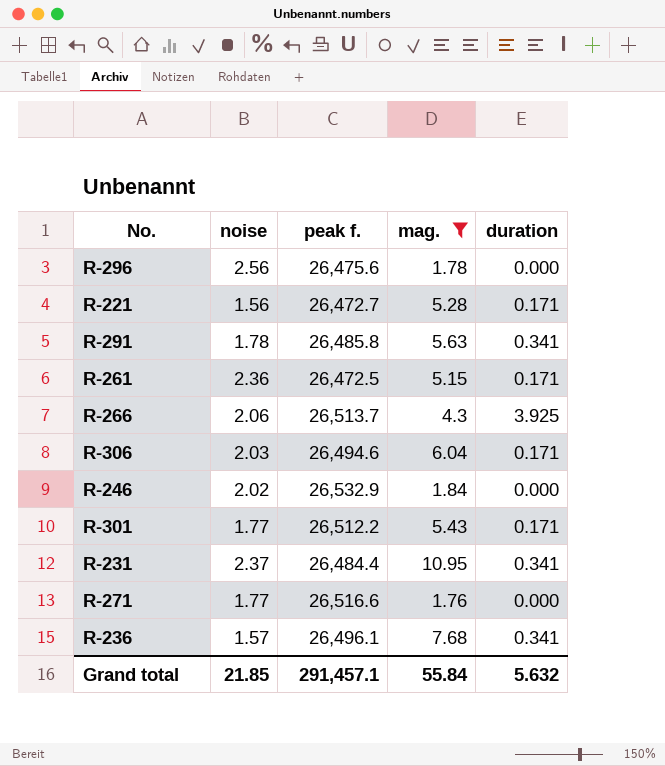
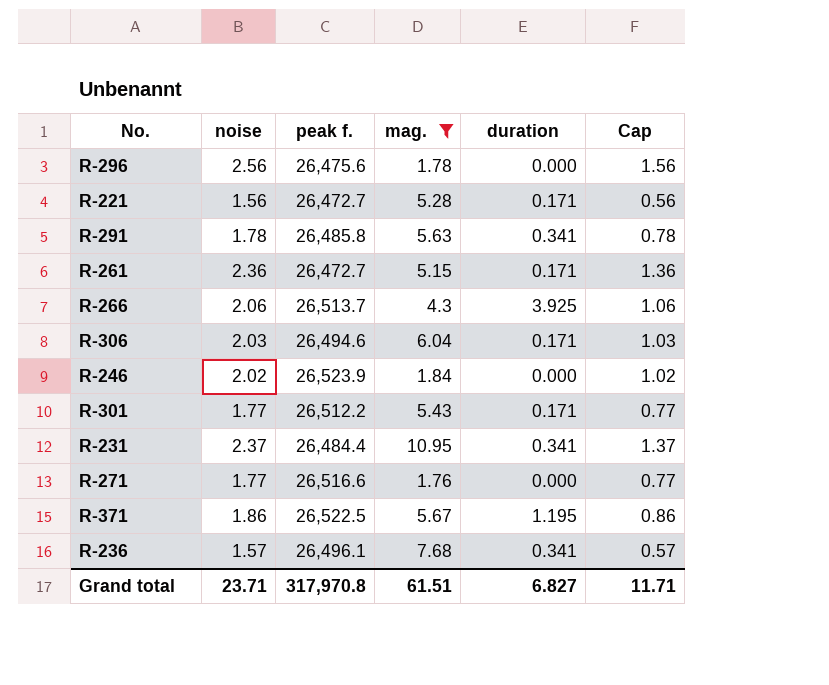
column Cap | formula: none -> [noise] - 1
R-261 | peak f.: 26,472.5 -> 26,472.7
R-246 | peak f.: 26,532.9 -> 26,523.9
row R-371: none -> 1.86 | 26,522.5 | 5.67 | 1.195 | 0.86
Grand total | noise: 21.85 -> 23.71
Grand total | peak f.: 291,457.1 -> 317,970.8
Grand total | mag.: 55.84 -> 61.51
Grand total | duration: 5.632 -> 6.827

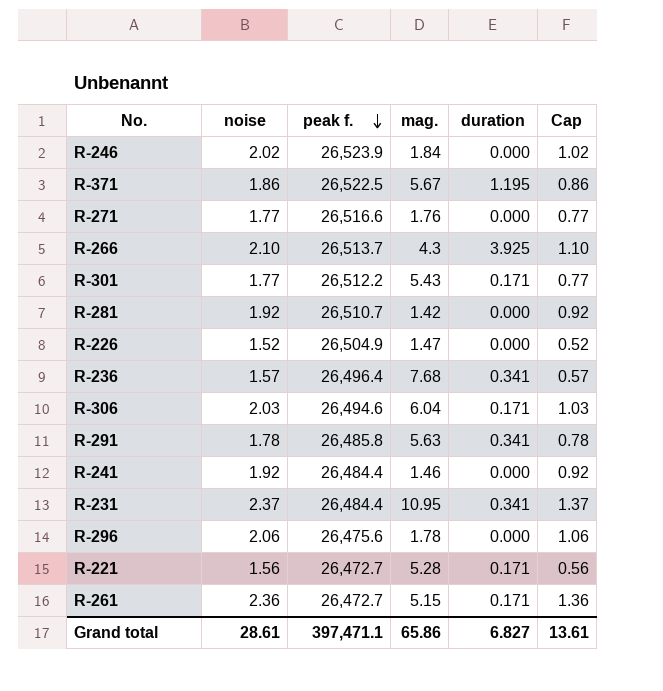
filter: mag. >= 1.76 -> none
row order: none -> peak f. descending
R-266 | noise: 2.06 -> 2.10
R-266 | Cap: 1.06 -> 1.10
R-236 | peak f.: 26,496.1 -> 26,496.4
R-296 | noise: 2.56 -> 2.06
R-296 | Cap: 1.56 -> 1.06
Grand total | noise: 23.71 -> 28.61
Grand total | peak f.: 317,970.8 -> 397,471.1
Grand total | mag.: 61.51 -> 65.86
Grand total | Cap: 11.71 -> 13.61

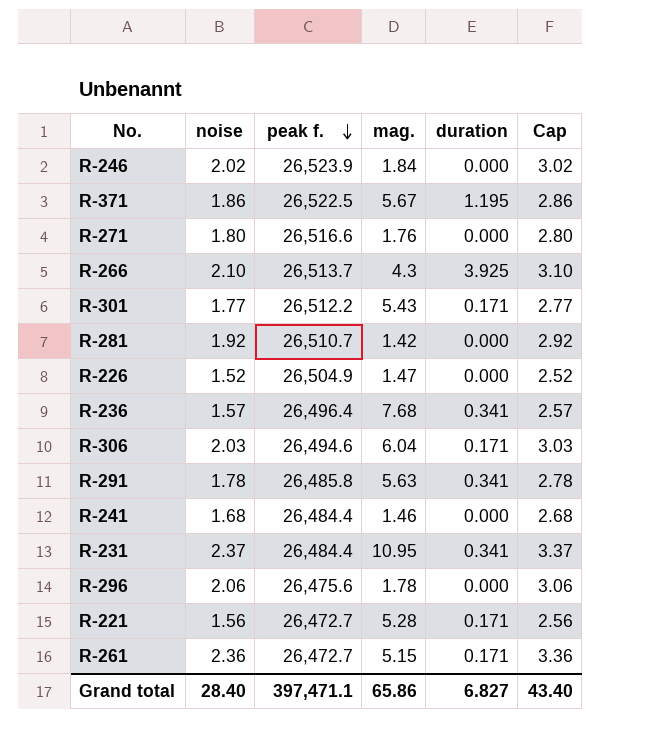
column Cap | formula: [noise] - 1 -> [noise] + 1
R-271 | noise: 1.77 -> 1.80
R-241 | noise: 1.92 -> 1.68
Grand total | noise: 28.61 -> 28.40
Grand total | Cap: 13.61 -> 43.40

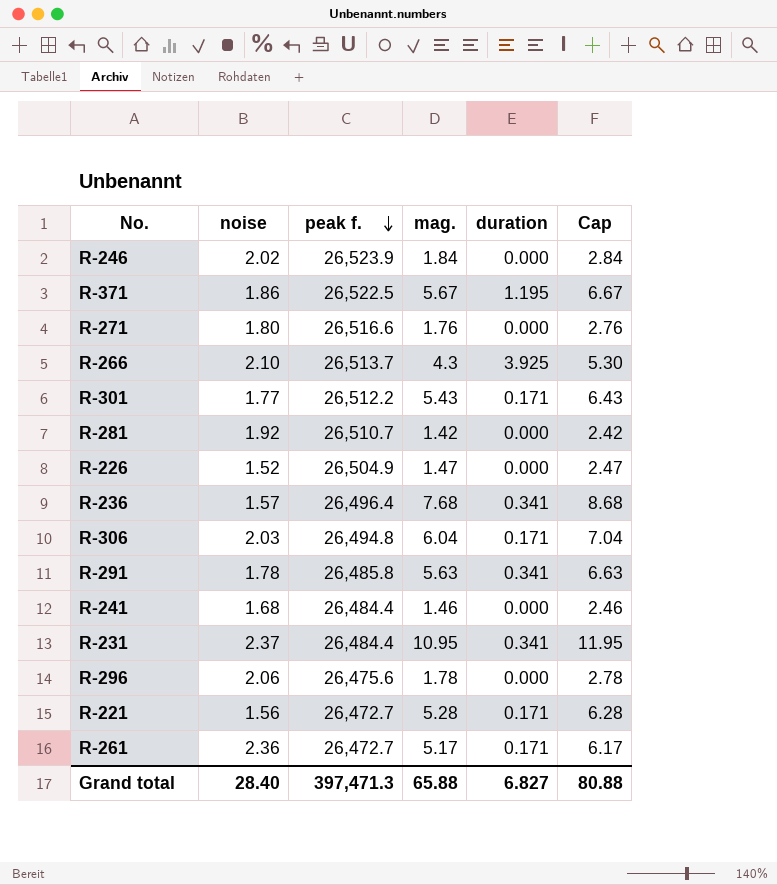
column Cap | formula: [noise] + 1 -> [mag.] + 1
R-306 | peak f.: 26,494.6 -> 26,494.8
R-261 | mag.: 5.15 -> 5.17
Grand total | peak f.: 397,471.1 -> 397,471.3
Grand total | mag.: 65.86 -> 65.88
Grand total | Cap: 43.40 -> 80.88

